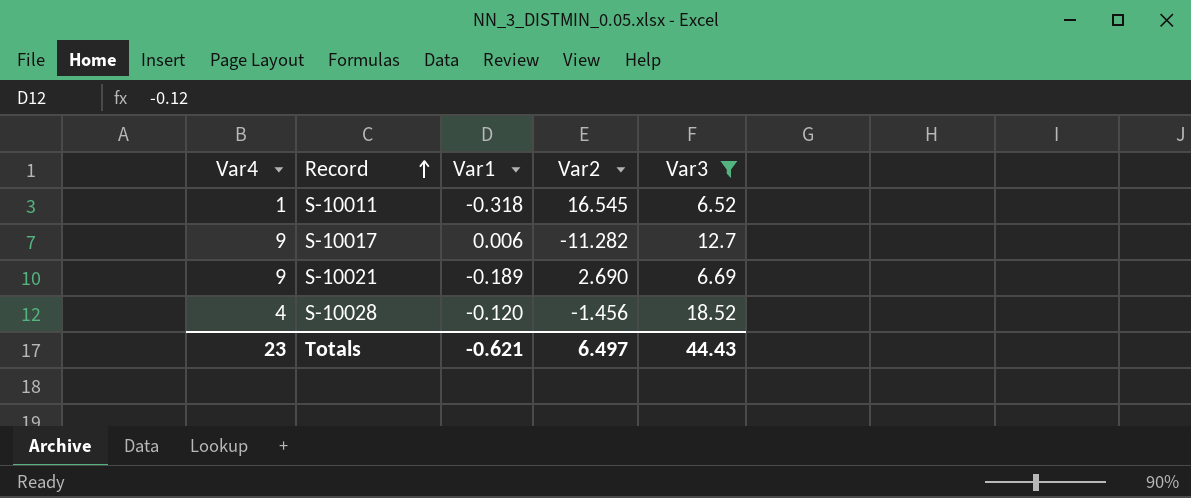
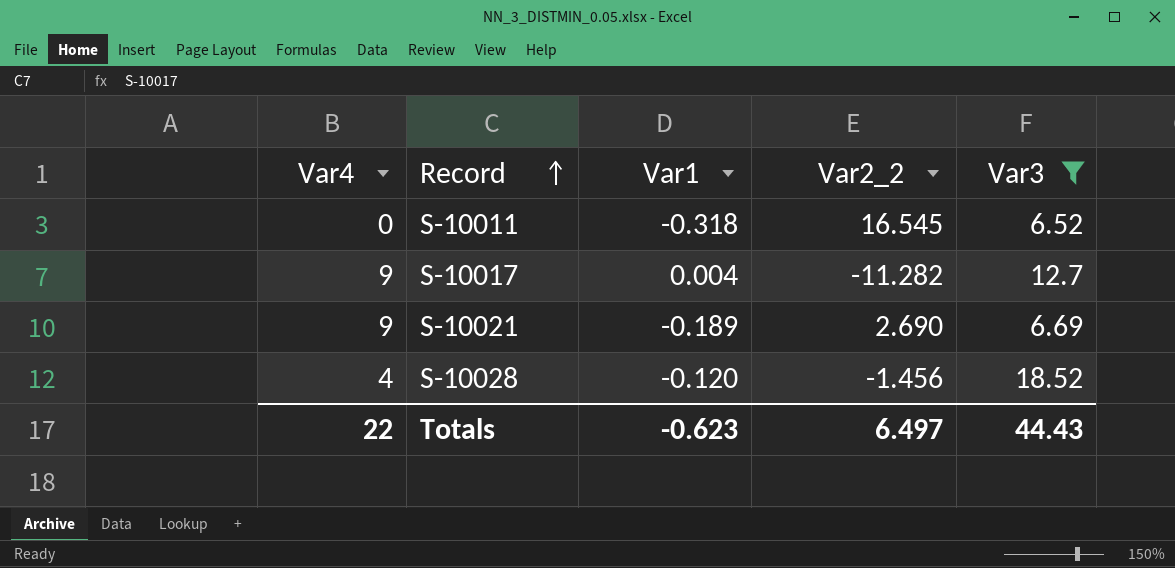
column name: Var2 -> Var2_2
S-10011 | Var4: 1 -> 0
S-10017 | Var1: 0.006 -> 0.004
Totals | Var4: 23 -> 22
Totals | Var1: -0.621 -> -0.623

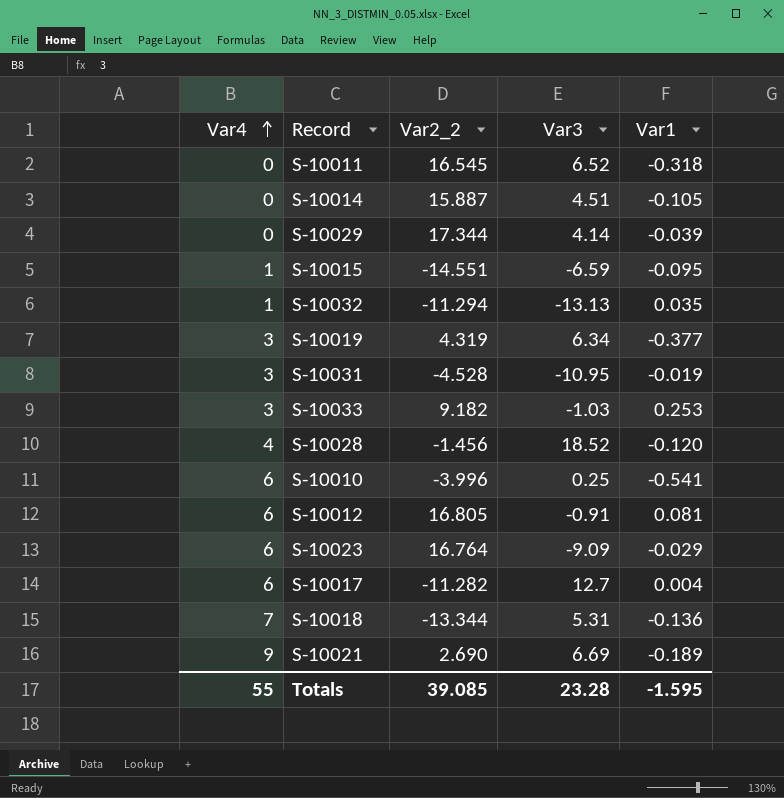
filter: Var3 >= 6.52 -> none
row order: Record ascending -> Var4 ascending
column Var1 | position: 3 -> 5
S-10017 | Var4: 9 -> 6
Totals | Var4: 22 -> 55
Totals | Var2_2: 6.497 -> 39.085
Totals | Var3: 44.43 -> 23.28
Totals | Var1: -0.623 -> -1.595

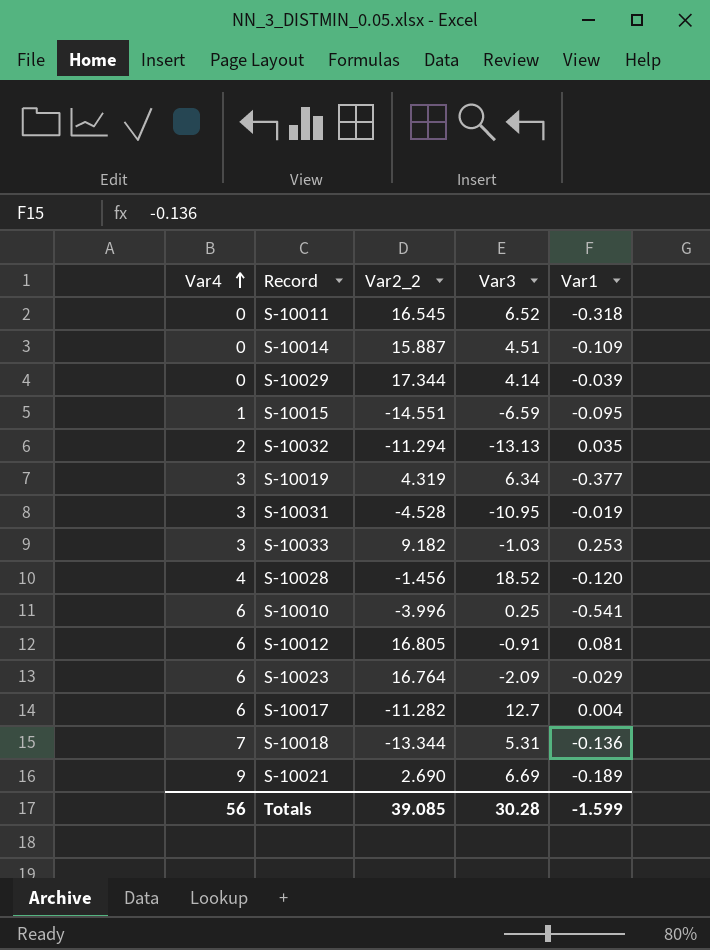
S-10014 | Var1: -0.105 -> -0.109
S-10032 | Var4: 1 -> 2
S-10023 | Var3: -9.09 -> -2.09
Totals | Var4: 55 -> 56
Totals | Var3: 23.28 -> 30.28
Totals | Var1: -1.595 -> -1.599

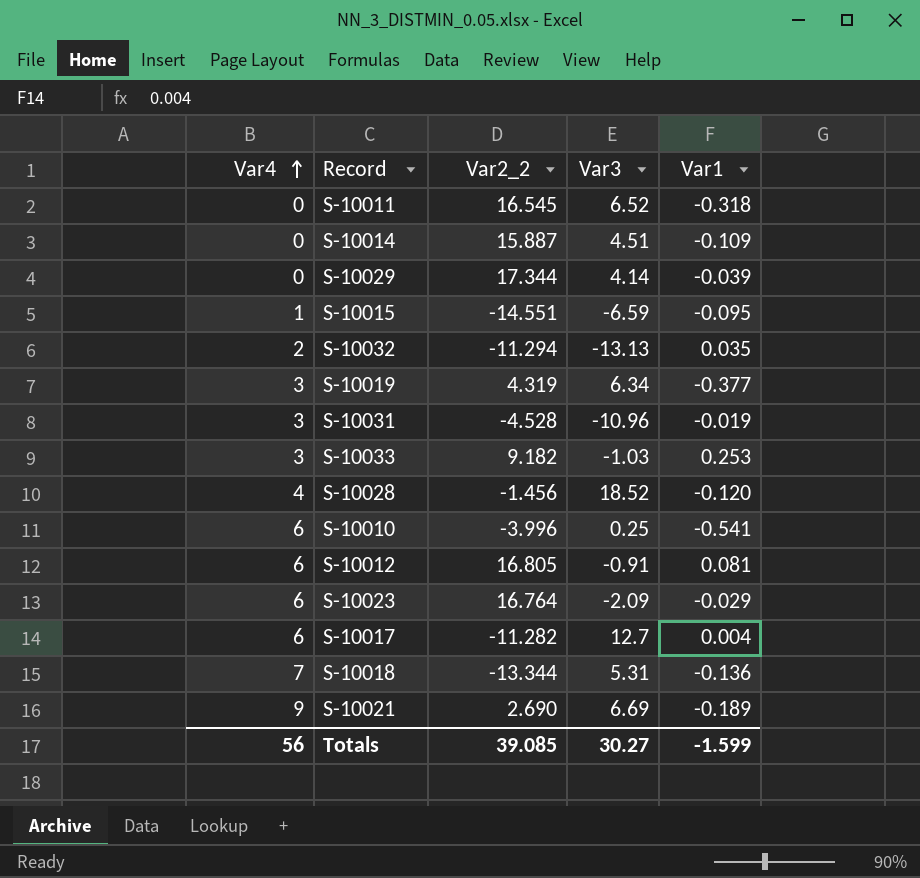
S-10031 | Var3: -10.95 -> -10.96
Totals | Var3: 30.28 -> 30.27

